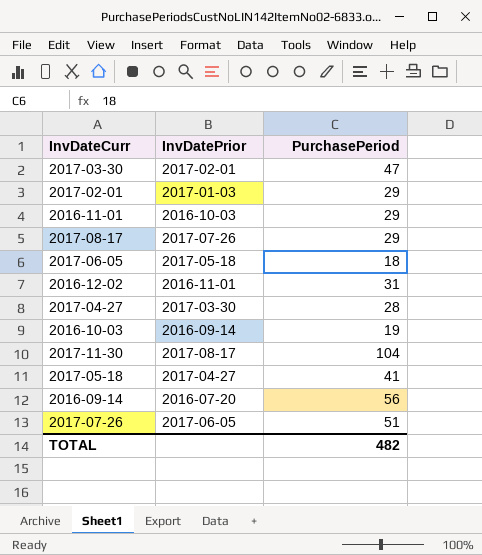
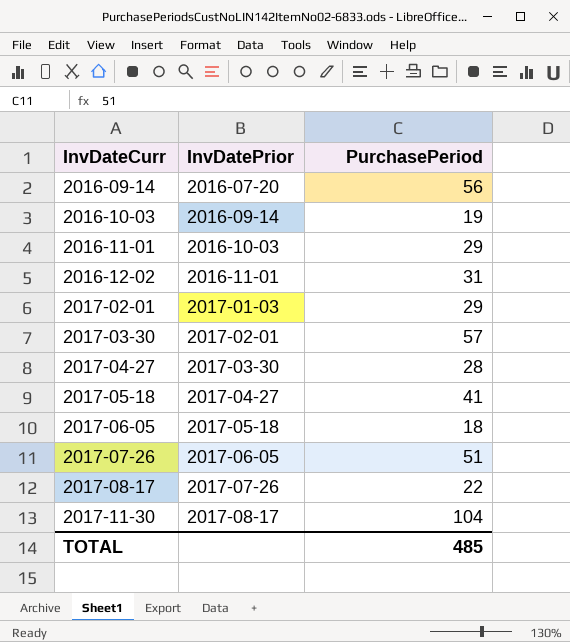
row order: none -> InvDateCurr ascending
2017-03-30 | PurchasePeriod: 47 -> 57
2017-08-17 | PurchasePeriod: 29 -> 22
TOTAL | PurchasePeriod: 482 -> 485

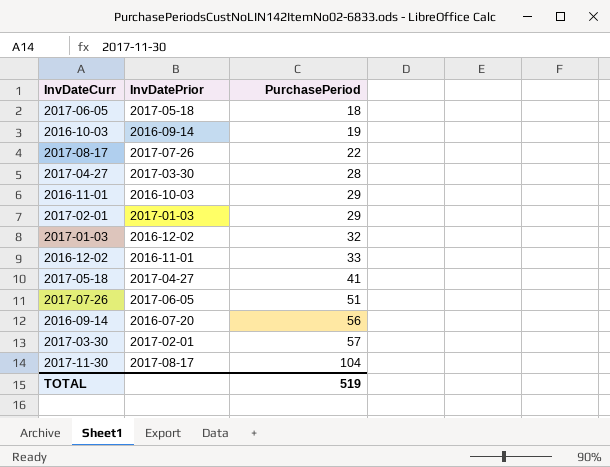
row order: InvDateCurr ascending -> PurchasePeriod ascending
row 2017-01-03: none -> 2016-12-02 | 32
2016-12-02 | PurchasePeriod: 31 -> 33
TOTAL | PurchasePeriod: 485 -> 519

